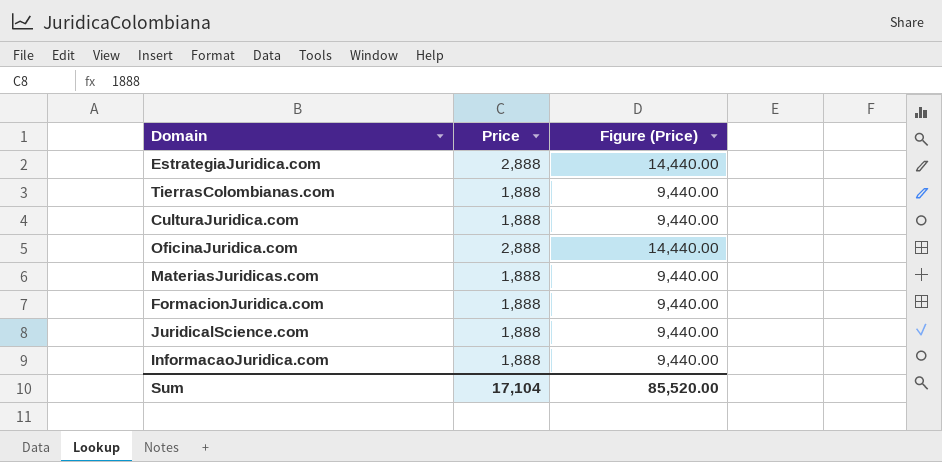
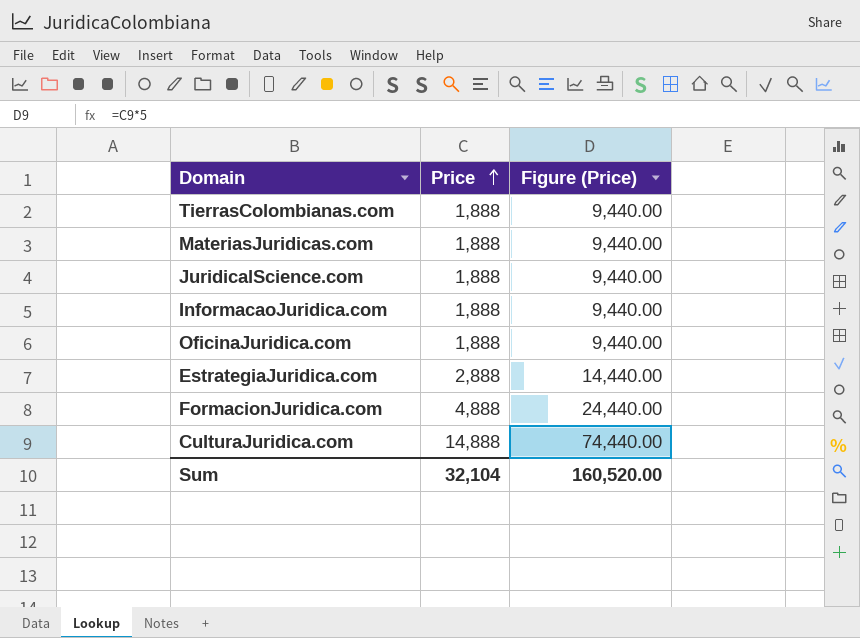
row order: none -> Price ascending
OficinaJuridica.com | Price: 2,888 -> 1,888
OficinaJuridica.com | Figure (Price): 14,440.00 -> 9,440.00
FormacionJuridica.com | Price: 1,888 -> 4,888
FormacionJuridica.com | Figure (Price): 9,440.00 -> 24,440.00
CulturaJuridica.com | Price: 1,888 -> 14,888
CulturaJuridica.com | Figure (Price): 9,440.00 -> 74,440.00
Sum | Price: 17,104 -> 32,104
Sum | Figure (Price): 85,520.00 -> 160,520.00

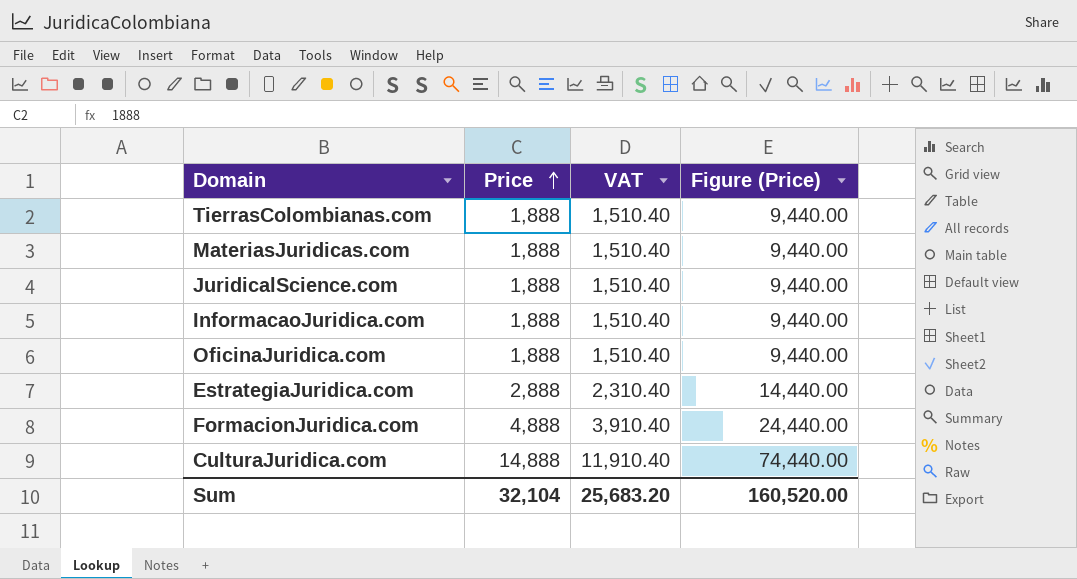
column VAT | formula: none -> [Price] * 0.8

